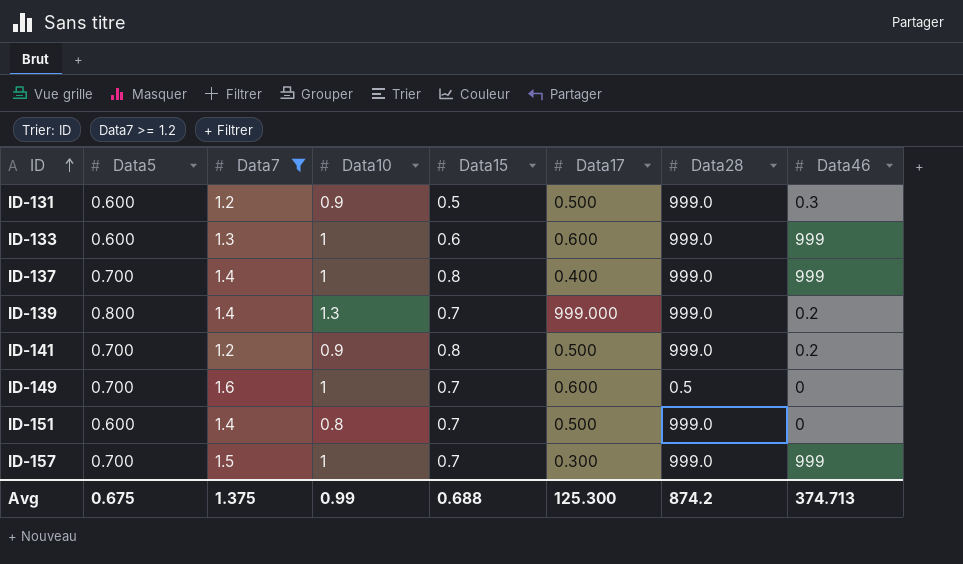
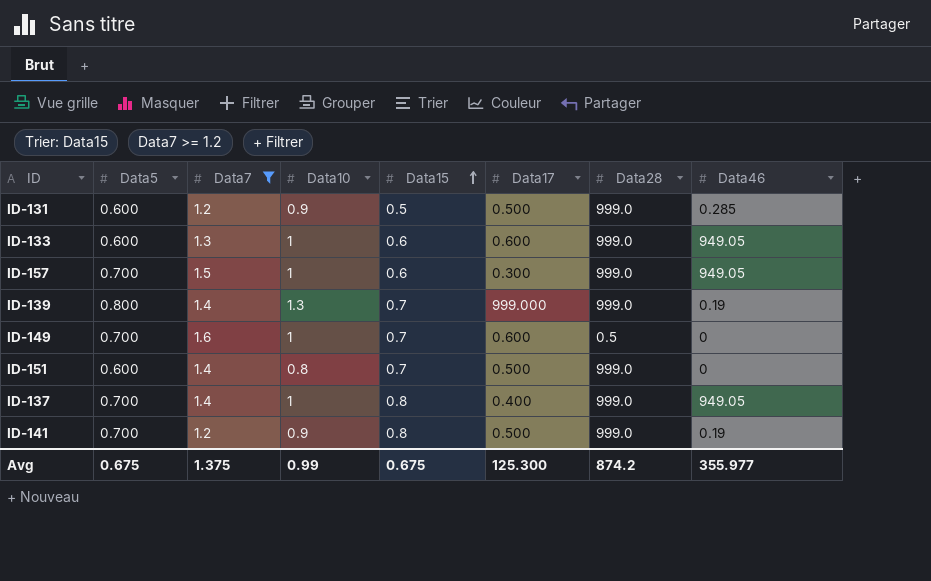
row order: ID ascending -> Data15 ascending
ID-131 | Data46: 0.3 -> 0.285
ID-133 | Data46: 999 -> 949.05
ID-157 | Data15: 0.7 -> 0.6
ID-157 | Data46: 999 -> 949.05
ID-139 | Data46: 0.2 -> 0.19
ID-137 | Data46: 999 -> 949.05
ID-141 | Data46: 0.2 -> 0.19
Avg | Data15: 0.688 -> 0.675
Avg | Data46: 374.713 -> 355.977

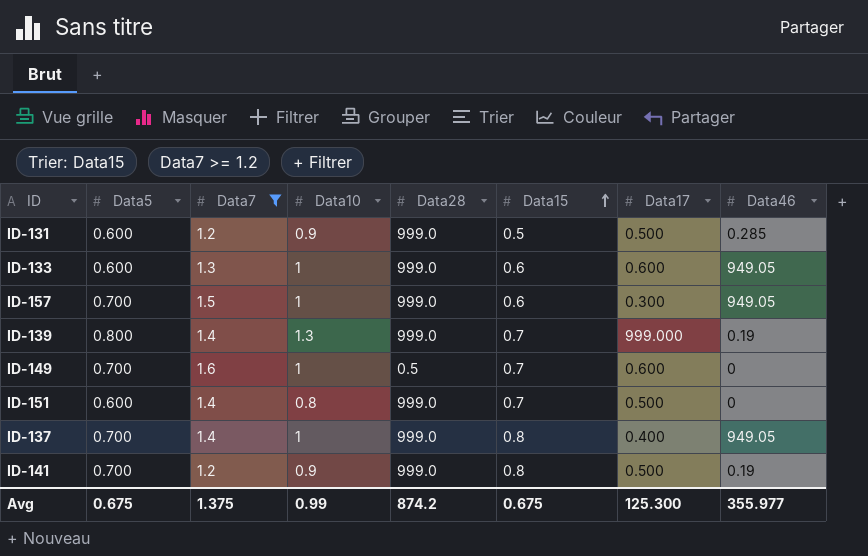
column Data28 | position: 7 -> 5

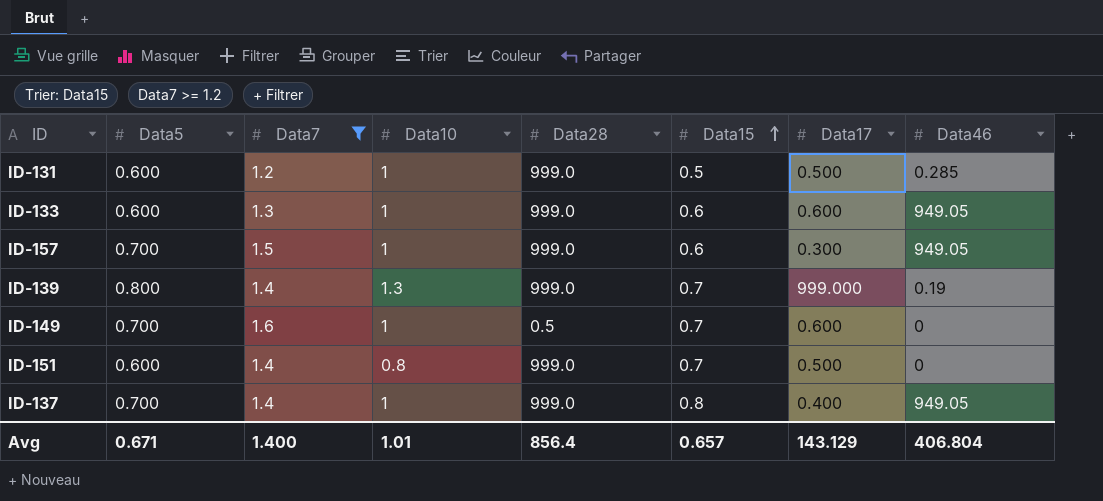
row ID-141: 0.700 | 1.2 | 0.9 | 999.0 | 0.8 | 0.500 | 0.19 -> none
ID-131 | Data10: 0.9 -> 1
Avg | Data5: 0.675 -> 0.671
Avg | Data7: 1.375 -> 1.400
Avg | Data10: 0.99 -> 1.01
Avg | Data28: 874.2 -> 856.4
Avg | Data15: 0.675 -> 0.657
Avg | Data17: 125.300 -> 143.129
Avg | Data46: 355.977 -> 406.804

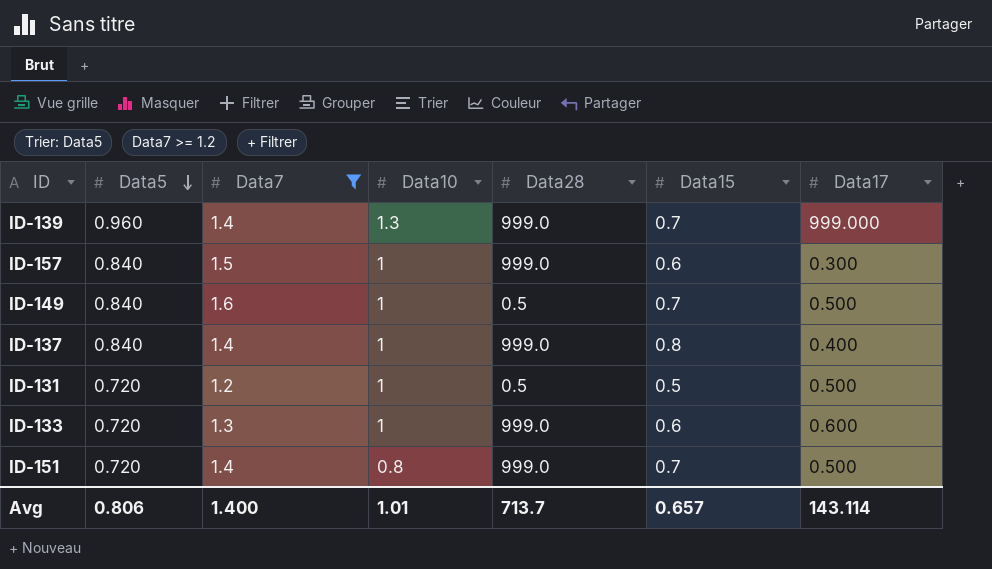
row order: Data15 ascending -> Data5 descending
column Data46 | position: 8 -> none
ID-139 | Data5: 0.800 -> 0.960
ID-157 | Data5: 0.700 -> 0.840
ID-149 | Data5: 0.700 -> 0.840
ID-149 | Data17: 0.600 -> 0.500
ID-137 | Data5: 0.700 -> 0.840
ID-131 | Data5: 0.600 -> 0.720
ID-131 | Data28: 999.0 -> 0.5
ID-133 | Data5: 0.600 -> 0.720
ID-151 | Data5: 0.600 -> 0.720
Avg | Data5: 0.671 -> 0.806
Avg | Data28: 856.4 -> 713.7
Avg | Data17: 143.129 -> 143.114

